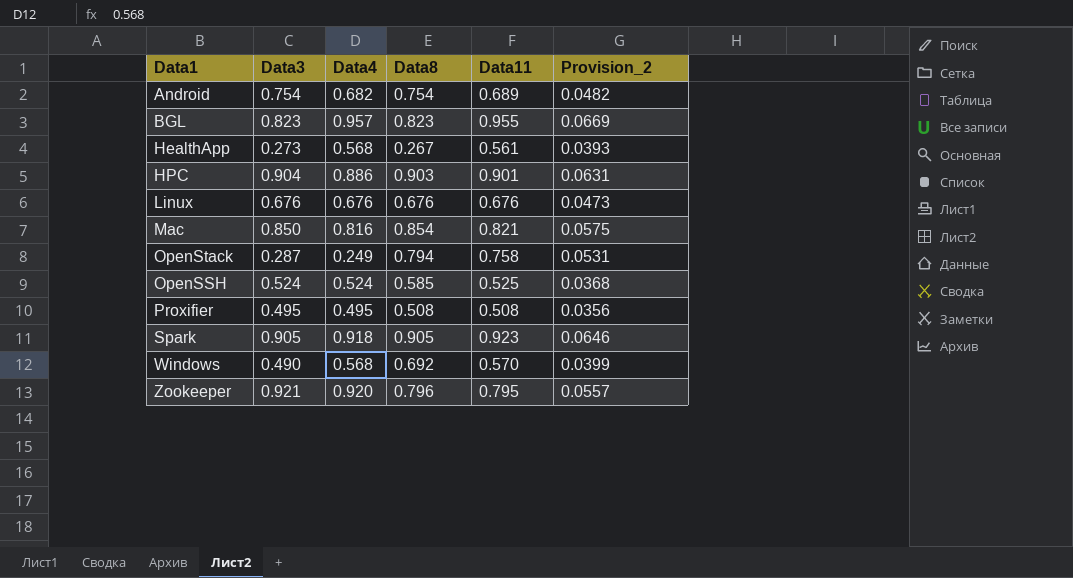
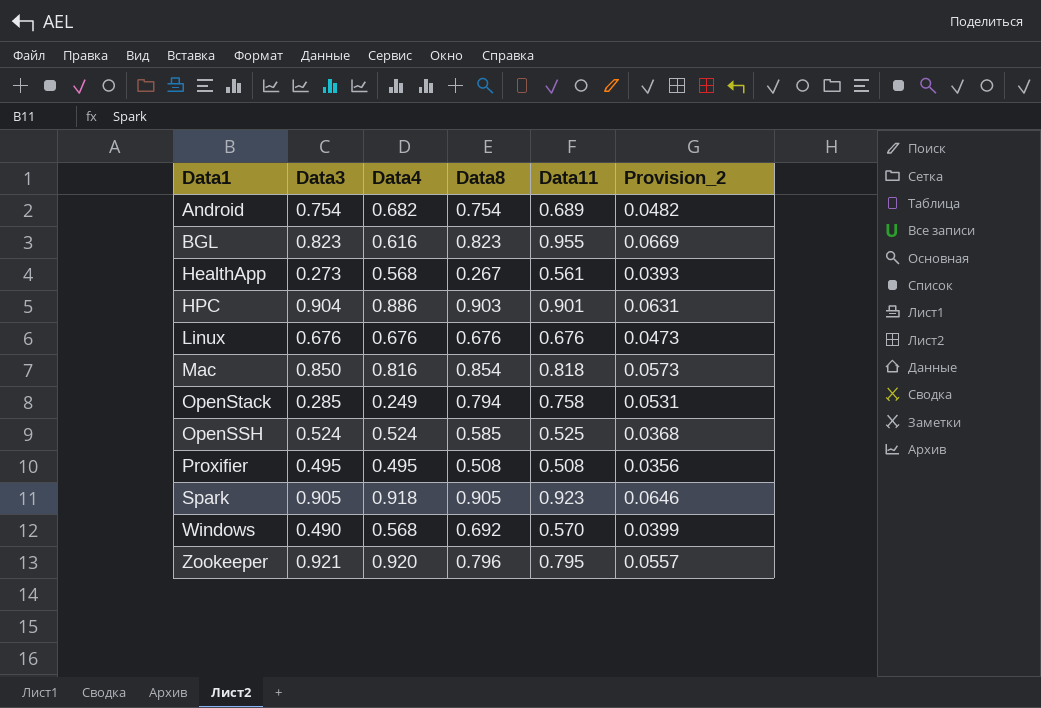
BGL | Data4: 0.957 -> 0.616
Mac | Data11: 0.821 -> 0.818
Mac | Provision_2: 0.0575 -> 0.0573
OpenStack | Data3: 0.287 -> 0.285

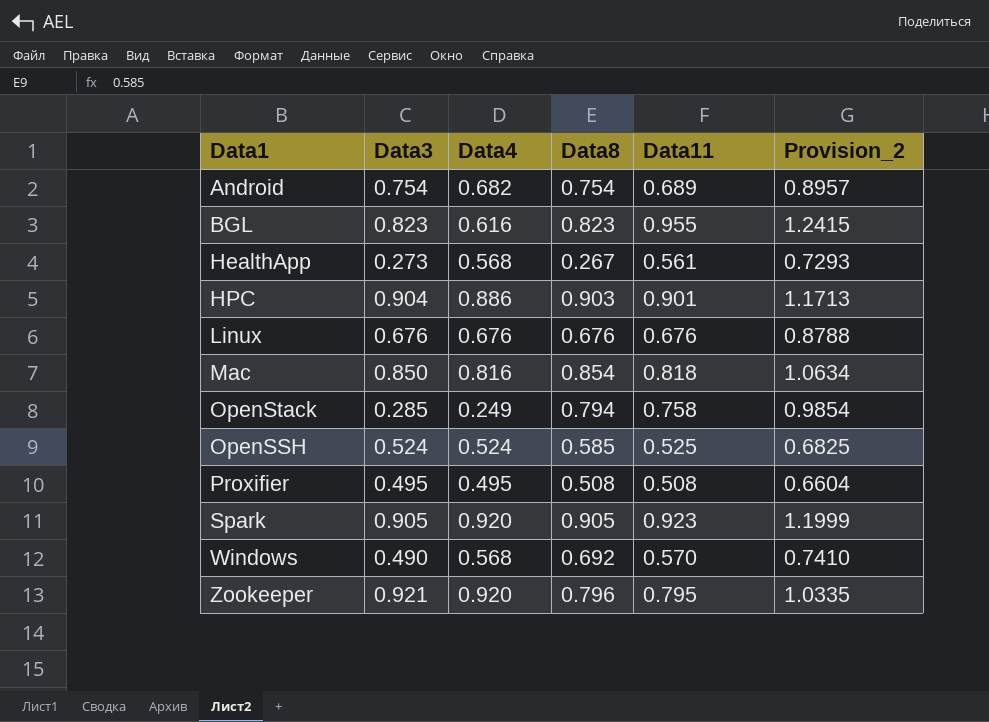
column Provision_2 | formula: [Data11] * 0.07 -> [Data11] * 1.3
Spark | Data4: 0.918 -> 0.920

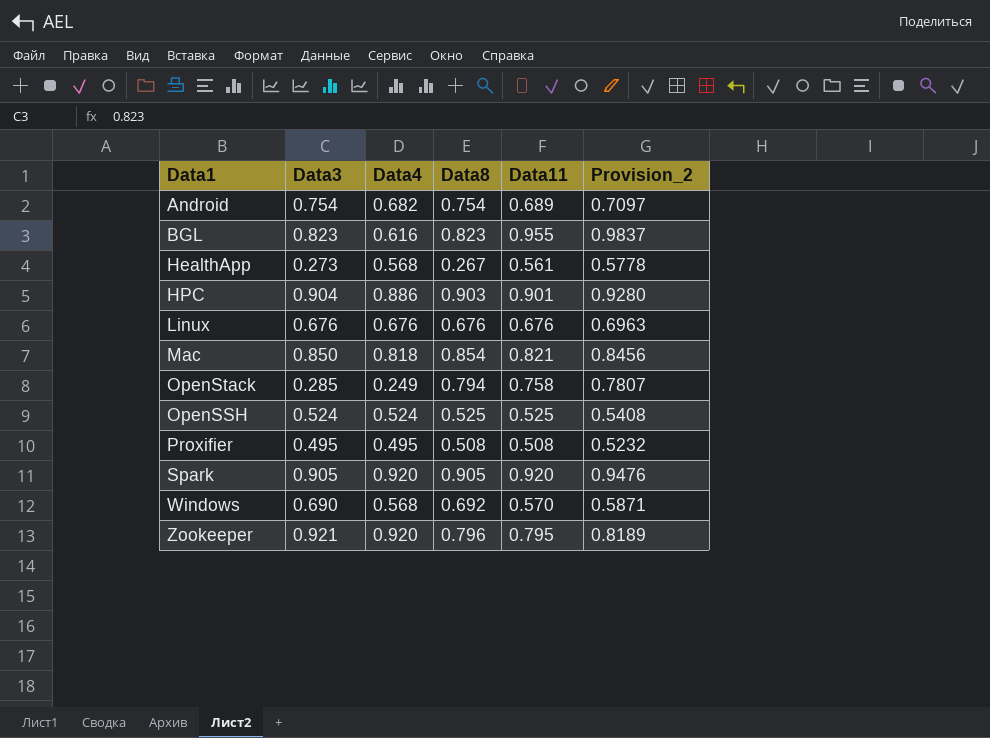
column Provision_2 | formula: [Data11] * 1.3 -> [Data11] * 1.03
Mac | Data4: 0.816 -> 0.818
Mac | Data11: 0.818 -> 0.821
OpenSSH | Data8: 0.585 -> 0.525
Spark | Data11: 0.923 -> 0.920
Windows | Data3: 0.490 -> 0.690

